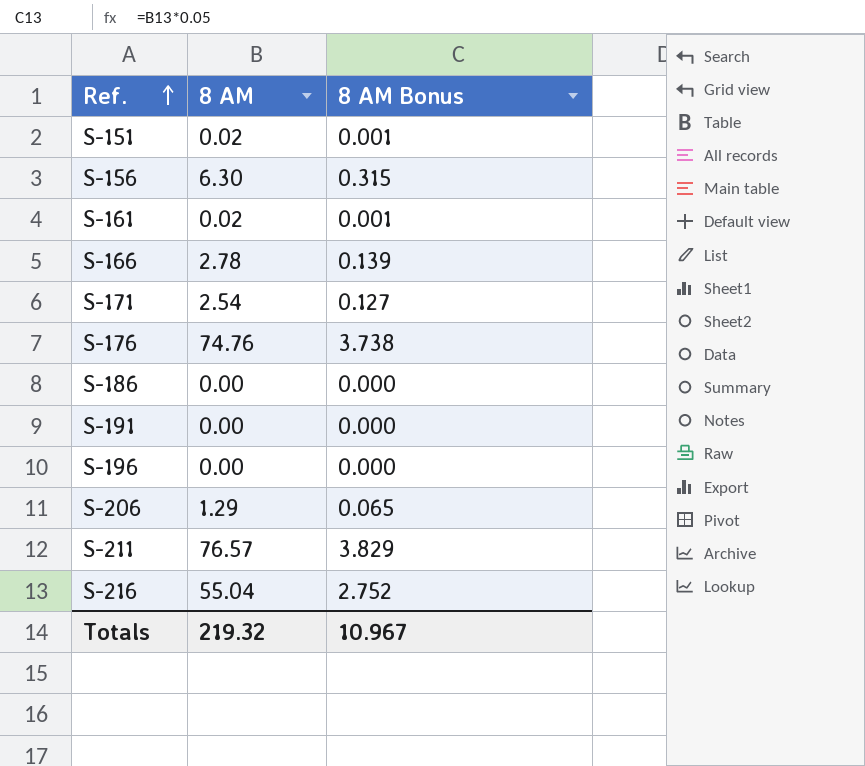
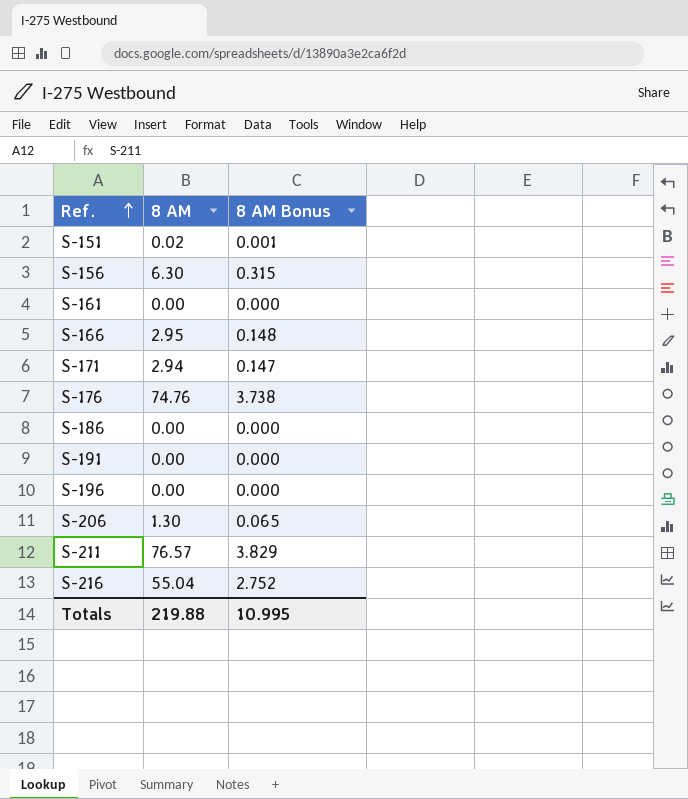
S-161 | 8 AM: 0.02 -> 0.00
S-161 | 8 AM Bonus: 0.001 -> 0.000
S-166 | 8 AM: 2.78 -> 2.95
S-166 | 8 AM Bonus: 0.139 -> 0.148
S-171 | 8 AM: 2.54 -> 2.94
S-171 | 8 AM Bonus: 0.127 -> 0.147
S-206 | 8 AM: 1.29 -> 1.30
Totals | 8 AM: 219.32 -> 219.88
Totals | 8 AM Bonus: 10.967 -> 10.995

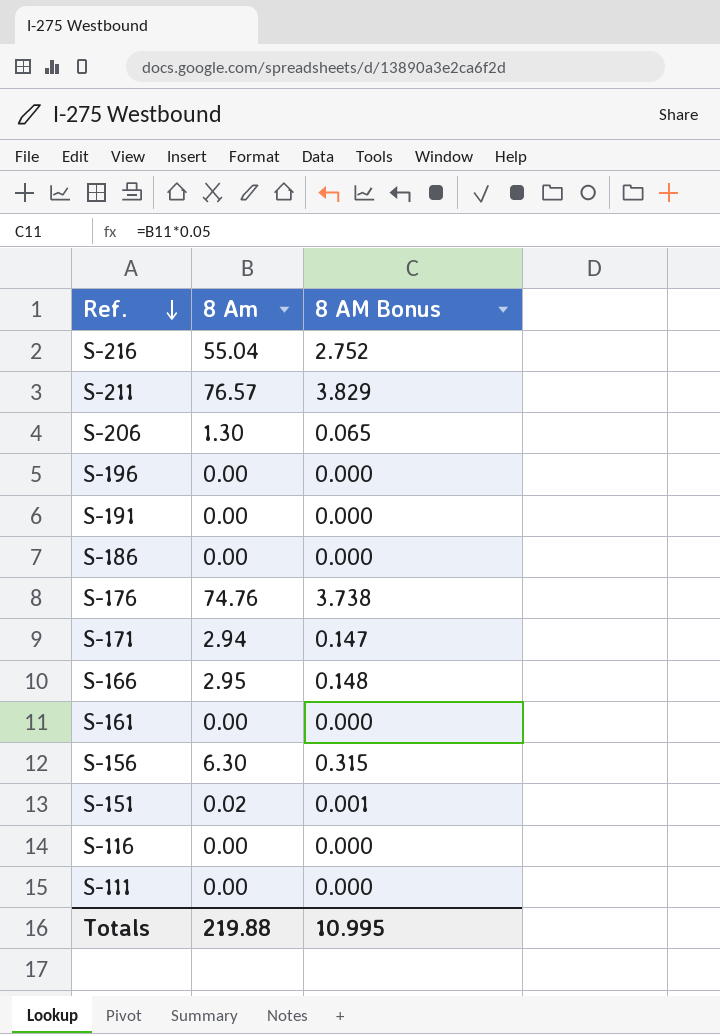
row order: Ref. ascending -> Ref. descending
column name: 8 AM -> 8 Am
row S-116: none -> 0.00 | 0.000
row S-111: none -> 0.00 | 0.000

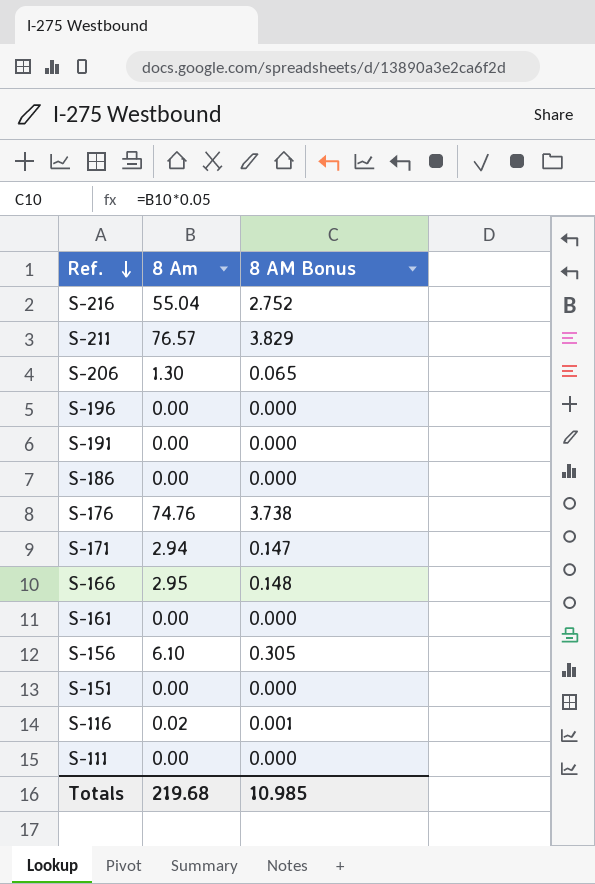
S-156 | 8 Am: 6.30 -> 6.10
S-156 | 8 AM Bonus: 0.315 -> 0.305
S-151 | 8 Am: 0.02 -> 0.00
S-151 | 8 AM Bonus: 0.001 -> 0.000
S-116 | 8 Am: 0.00 -> 0.02
S-116 | 8 AM Bonus: 0.000 -> 0.001
Totals | 8 Am: 219.88 -> 219.68
Totals | 8 AM Bonus: 10.995 -> 10.985

